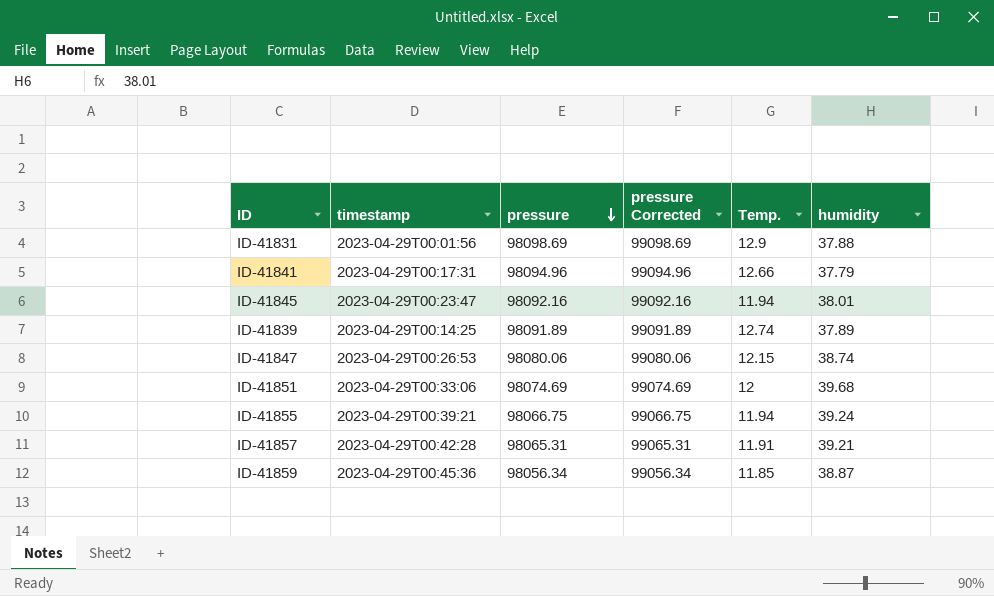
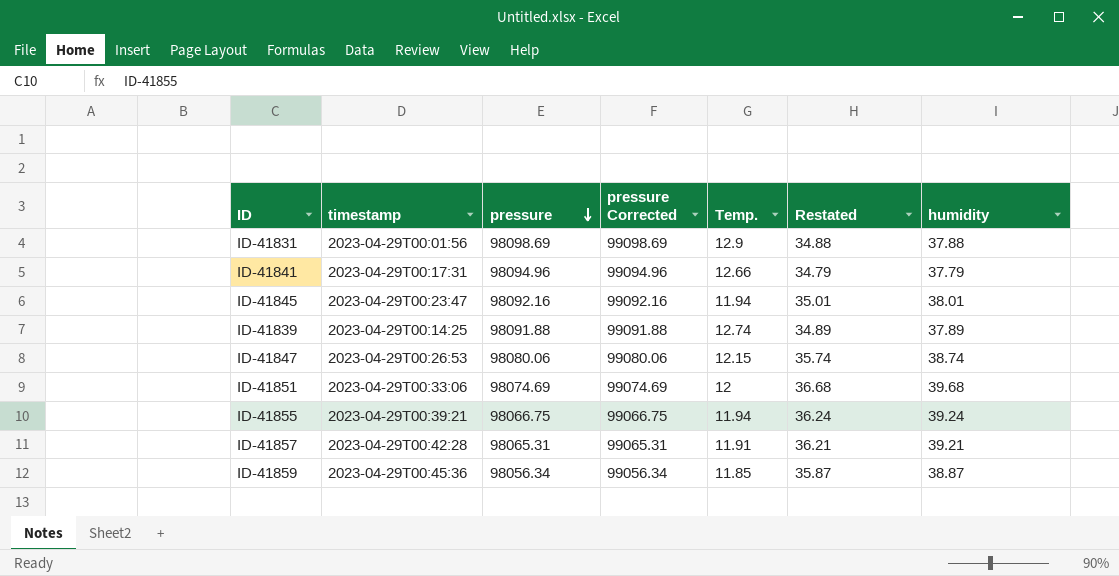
column Restated | formula: none -> [humidity] - 3
ID-41839 | pressure: 98091.89 -> 98091.88
ID-41839 | pressure Corrected: 99091.89 -> 99091.88

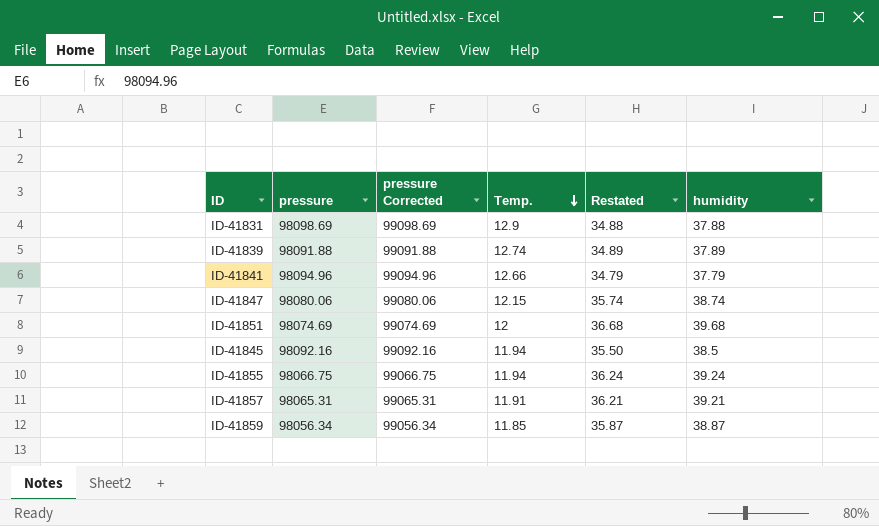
row order: pressure descending -> Temp. descending
column timestamp | position: 2 -> none
ID-41845 | Restated: 35.01 -> 35.50
ID-41845 | humidity: 38.01 -> 38.5

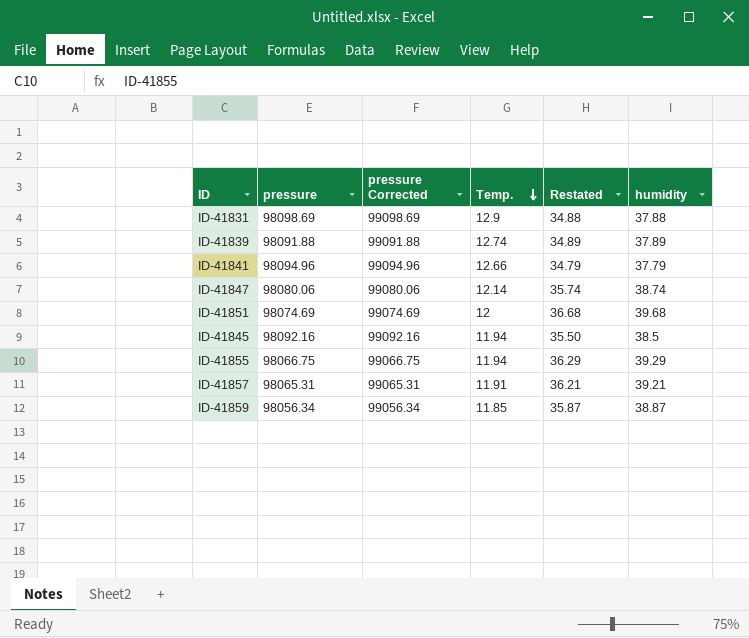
ID-41847 | Temp.: 12.15 -> 12.14
ID-41855 | Restated: 36.24 -> 36.29
ID-41855 | humidity: 39.24 -> 39.29

